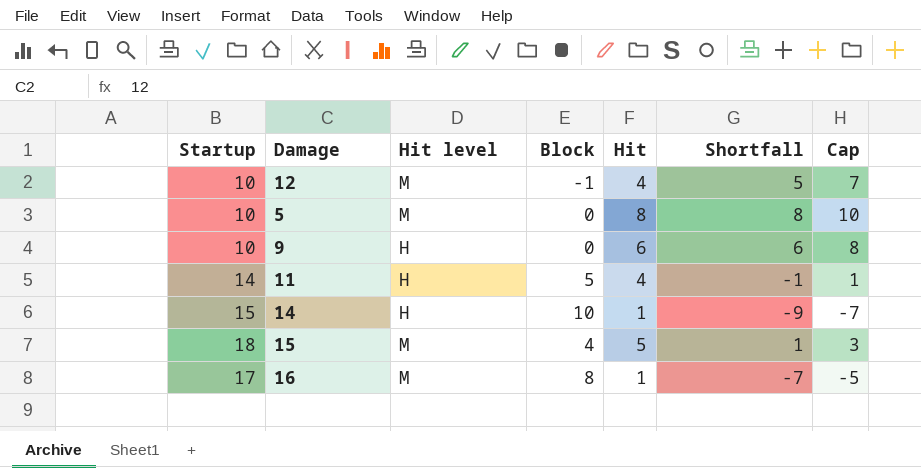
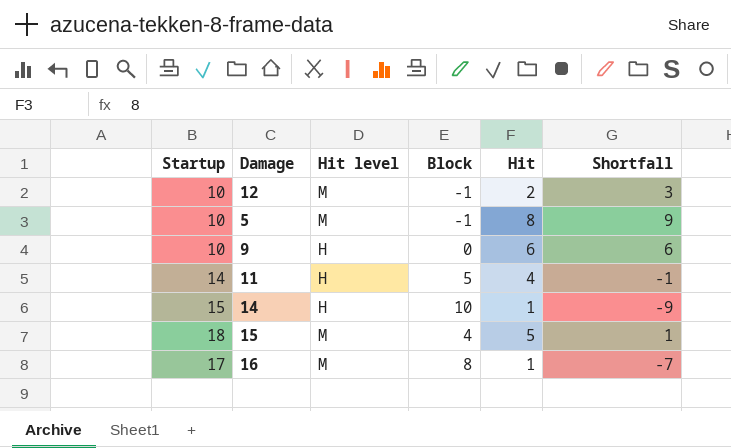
column Cap | formula: [Shortfall] + 2 -> none
12 | Hit: 4 -> 2
12 | Shortfall: 5 -> 3
5 | Block: 0 -> -1
5 | Shortfall: 8 -> 9

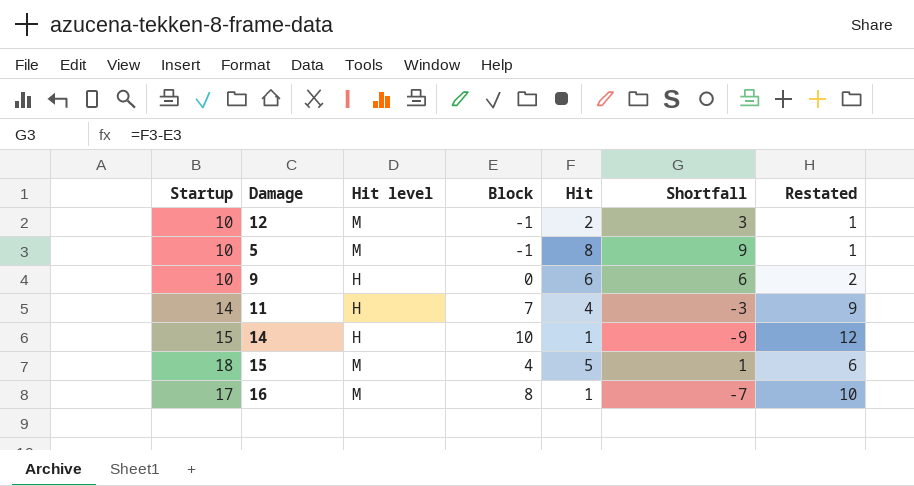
column Restated | formula: none -> [Block] + 2
11 | Block: 5 -> 7
11 | Shortfall: -1 -> -3

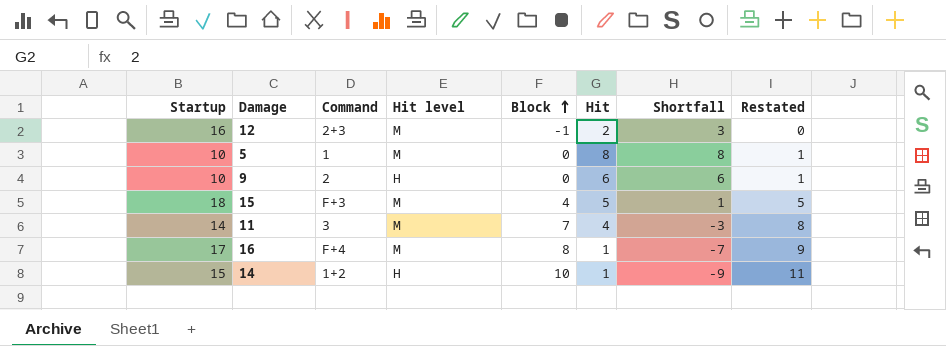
row order: none -> Block ascending
column Command | position: none -> 3
column Restated | formula: [Block] + 2 -> [Block] + 1
12 | Startup: 10 -> 16
5 | Block: -1 -> 0
5 | Shortfall: 9 -> 8
11 | Hit level: H -> M

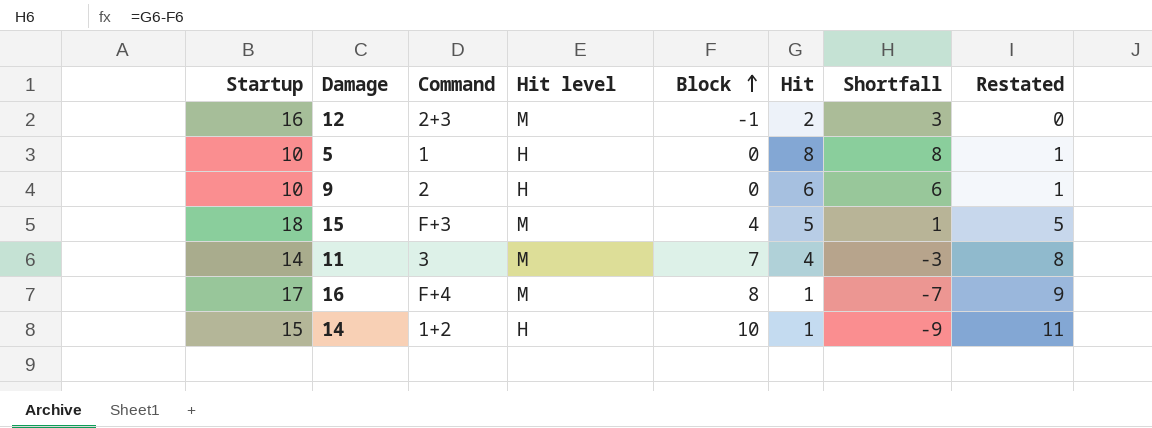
5 | Hit level: M -> H

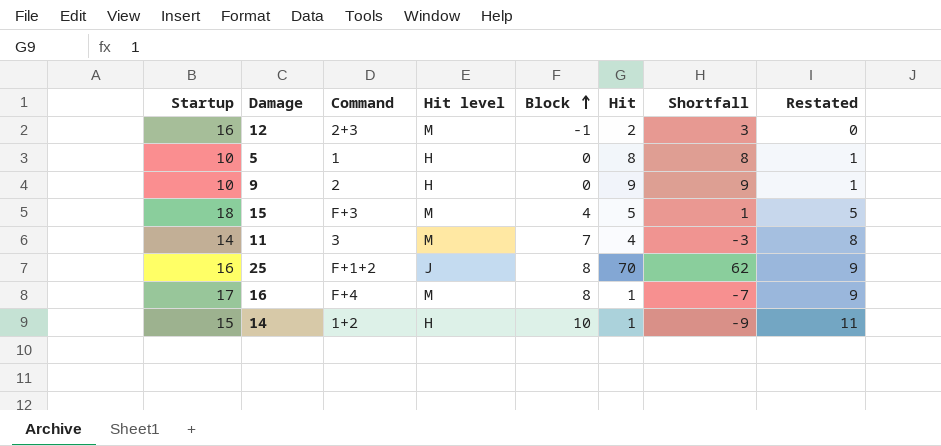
9 | Hit: 6 -> 9
9 | Shortfall: 6 -> 9
row 25: none -> 16 | F+1+2 | J | 8 | 70 | 62 | 9

